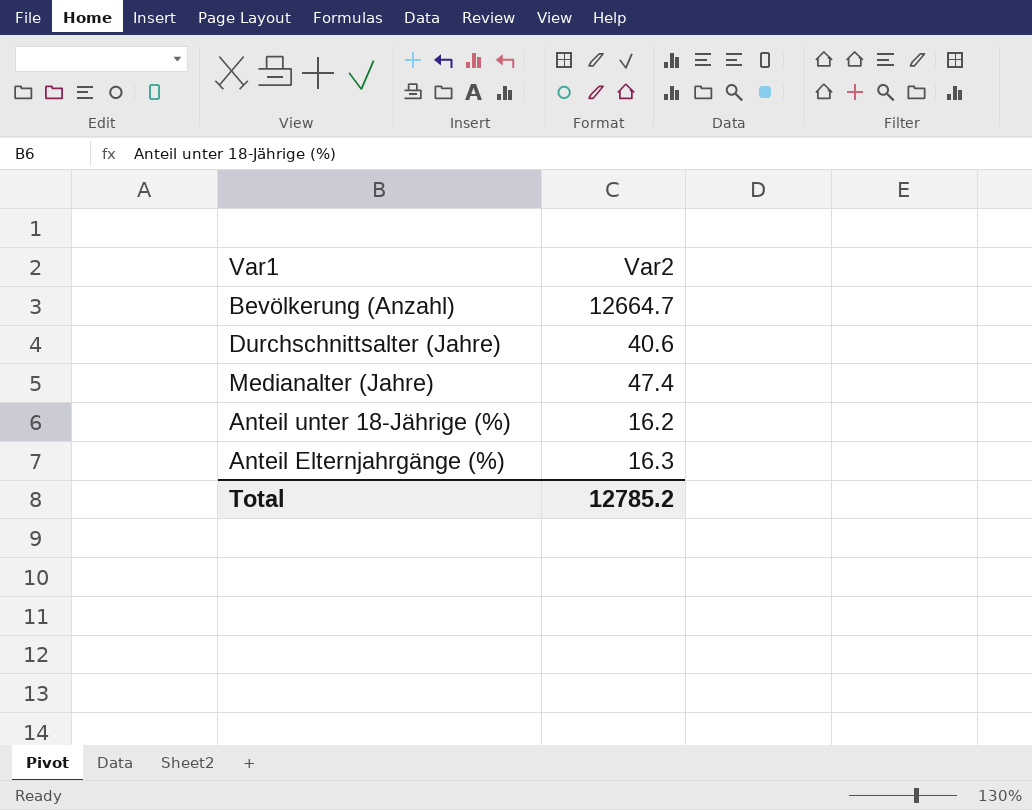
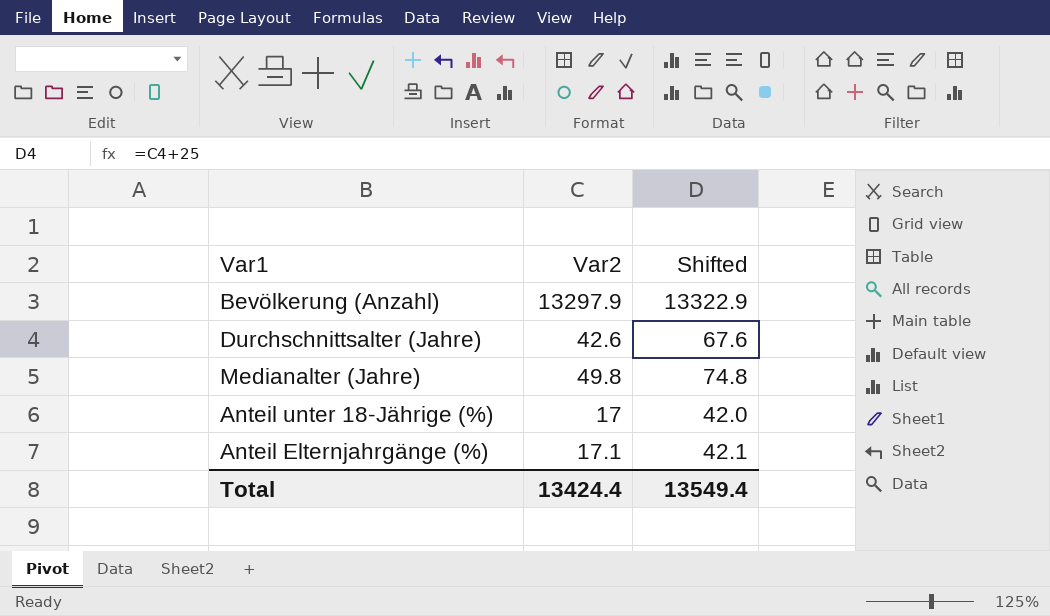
column Shifted | formula: none -> [Var2] + 25
Bevölkerung (Anzahl) | Var2: 12664.7 -> 13297.9
Durchschnittsalter (Jahre) | Var2: 40.6 -> 42.6
Medianalter (Jahre) | Var2: 47.4 -> 49.8
Anteil unter 18-Jährige (%) | Var2: 16.2 -> 17
Anteil Elternjahrgänge (%) | Var2: 16.3 -> 17.1
Total | Var2: 12785.2 -> 13424.4

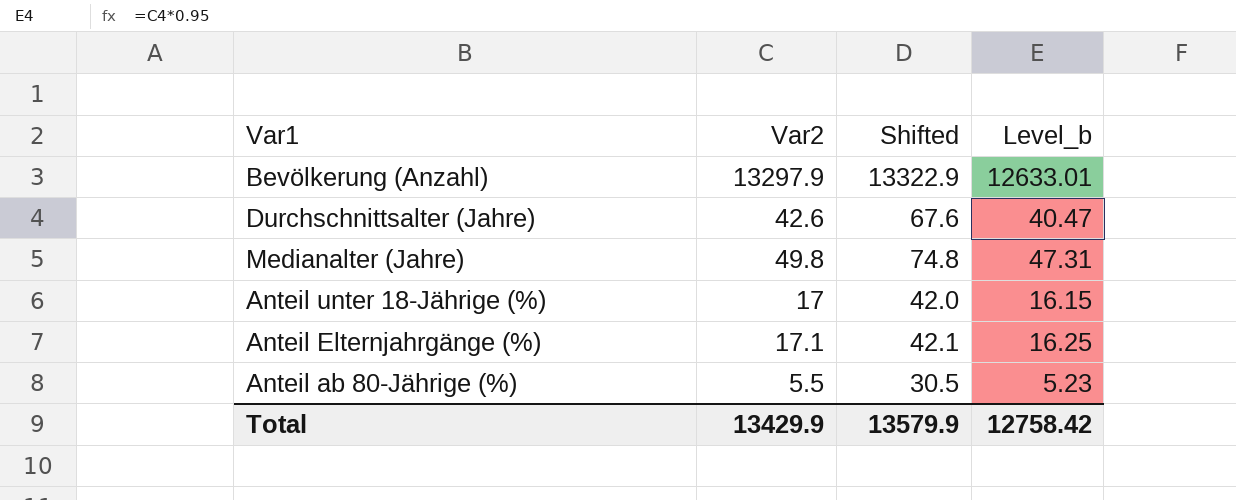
column Level_b | formula: none -> [Var2] * 0.95
row Anteil ab 80-Jährige (%): none -> 5.5 | 30.5 | 5.23
Total | Var2: 13424.4 -> 13429.9
Total | Shifted: 13549.4 -> 13579.9

